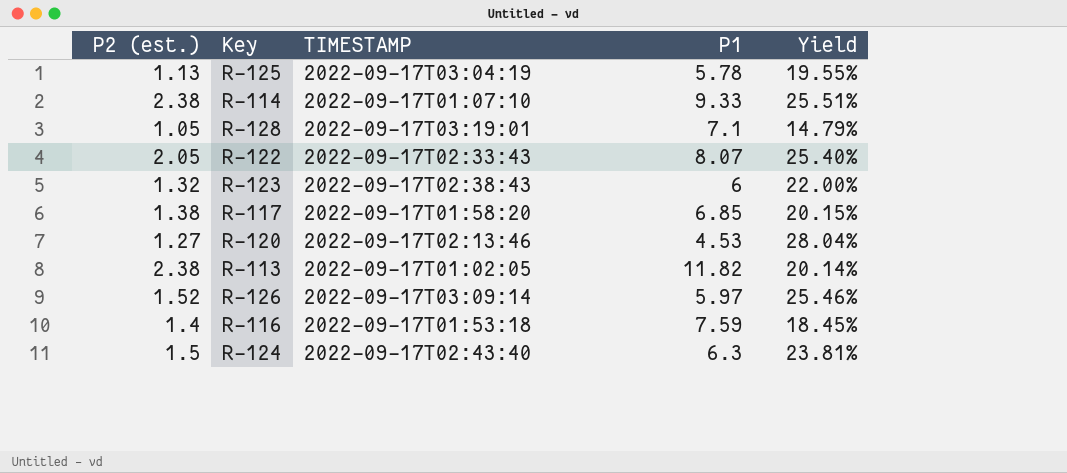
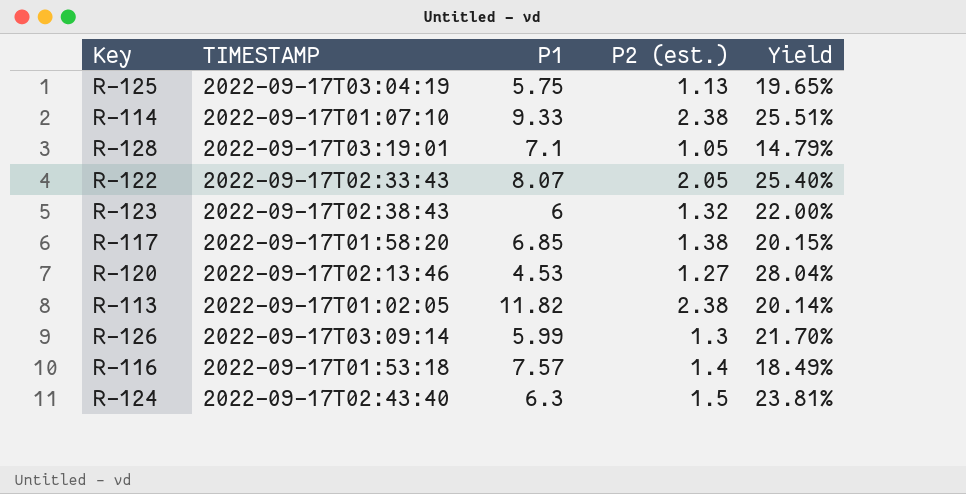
column P2 (est.) | position: 1 -> 4
R-125 | P1: 5.78 -> 5.75
R-125 | Yield: 19.55% -> 19.65%
R-126 | P1: 5.97 -> 5.99
R-126 | P2 (est.): 1.52 -> 1.3
R-126 | Yield: 25.46% -> 21.70%
R-116 | P1: 7.59 -> 7.57
R-116 | Yield: 18.45% -> 18.49%

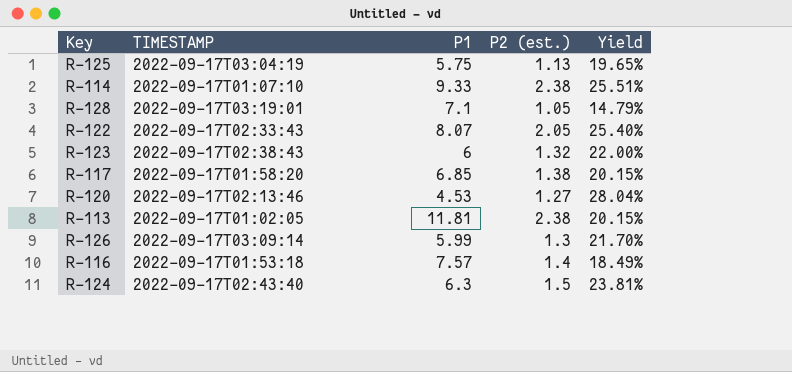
R-113 | P1: 11.82 -> 11.81
R-113 | Yield: 20.14% -> 20.15%

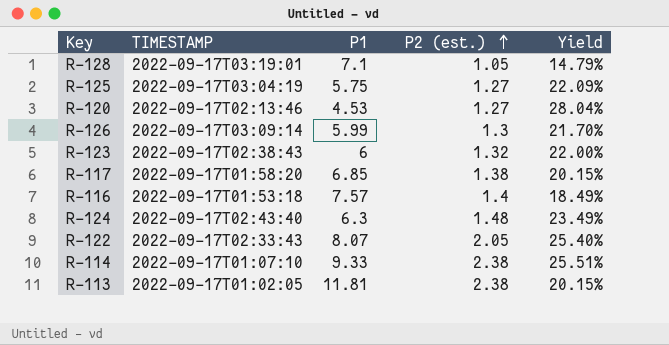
row order: none -> P2 (est.) ascending
R-125 | P2 (est.): 1.13 -> 1.27
R-125 | Yield: 19.65% -> 22.09%
R-124 | P2 (est.): 1.5 -> 1.48
R-124 | Yield: 23.81% -> 23.49%

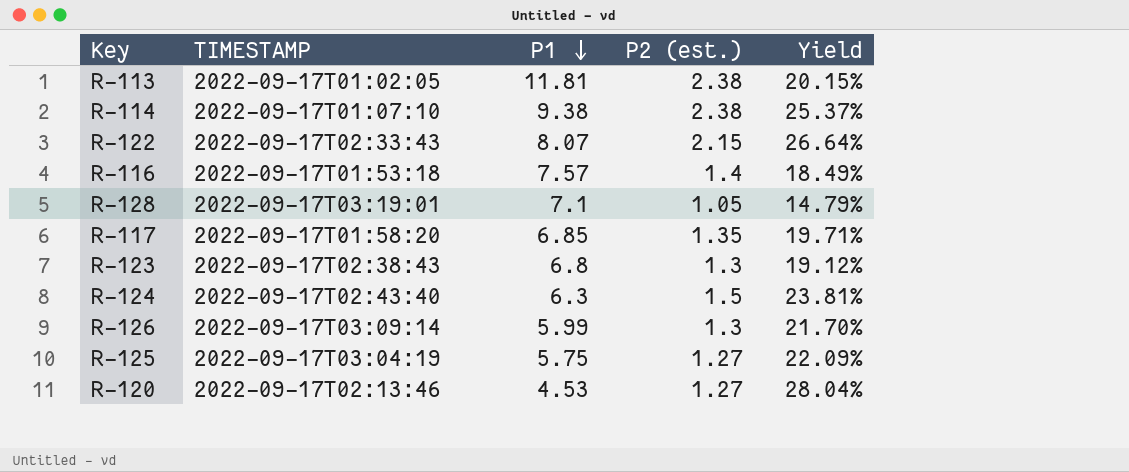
row order: P2 (est.) ascending -> P1 descending
R-114 | P1: 9.33 -> 9.38
R-114 | Yield: 25.51% -> 25.37%
R-122 | P2 (est.): 2.05 -> 2.15
R-122 | Yield: 25.40% -> 26.64%
R-117 | P2 (est.): 1.38 -> 1.35
R-117 | Yield: 20.15% -> 19.71%
R-123 | P1: 6 -> 6.8
R-123 | P2 (est.): 1.32 -> 1.3
R-123 | Yield: 22.00% -> 19.12%
R-124 | P2 (est.): 1.48 -> 1.5
R-124 | Yield: 23.49% -> 23.81%

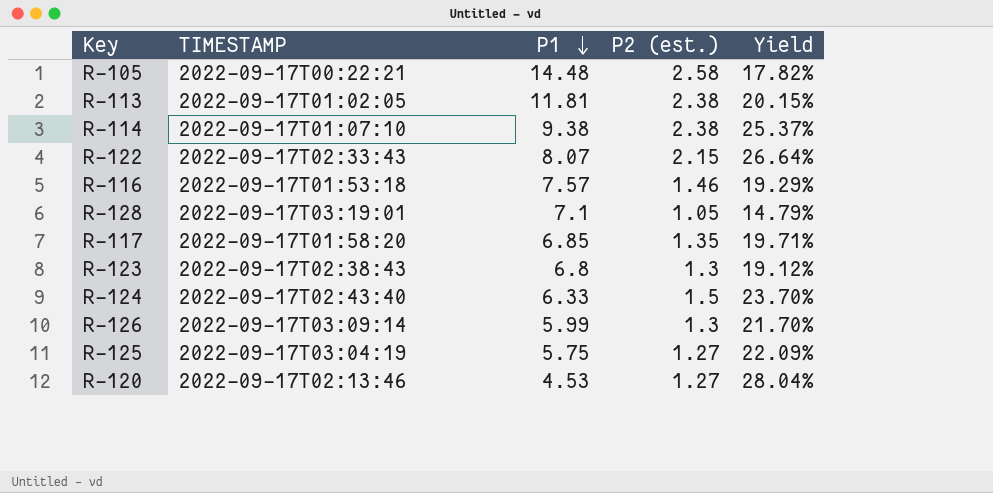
row R-105: none -> 2022-09-17T00:22:21 | 14.48 | 2.58 | 17.82%
R-116 | P2 (est.): 1.4 -> 1.46
R-116 | Yield: 18.49% -> 19.29%
R-124 | P1: 6.3 -> 6.33
R-124 | Yield: 23.81% -> 23.70%

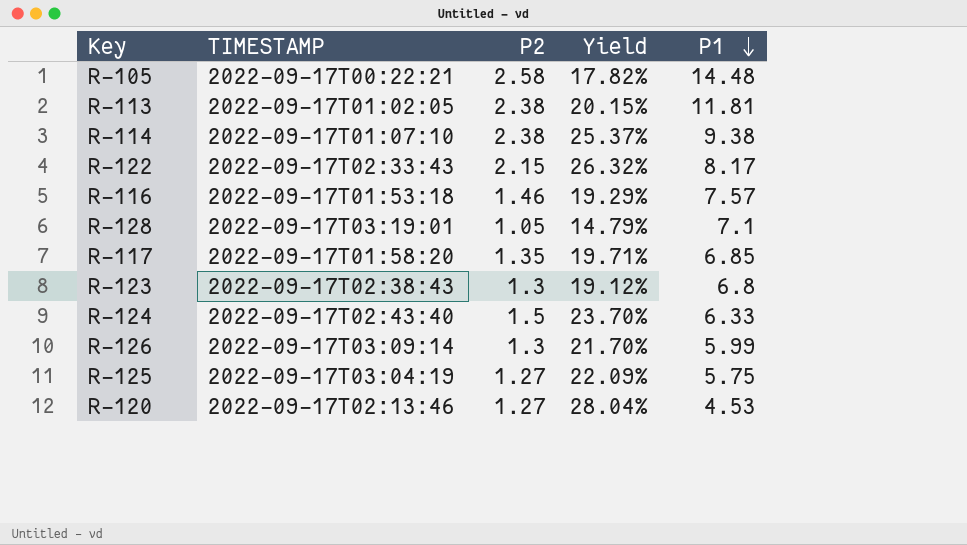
column name: P2 (est.) -> P2
column P1 | position: 3 -> 5
R-122 | Yield: 26.64% -> 26.32%
R-122 | P1: 8.07 -> 8.17

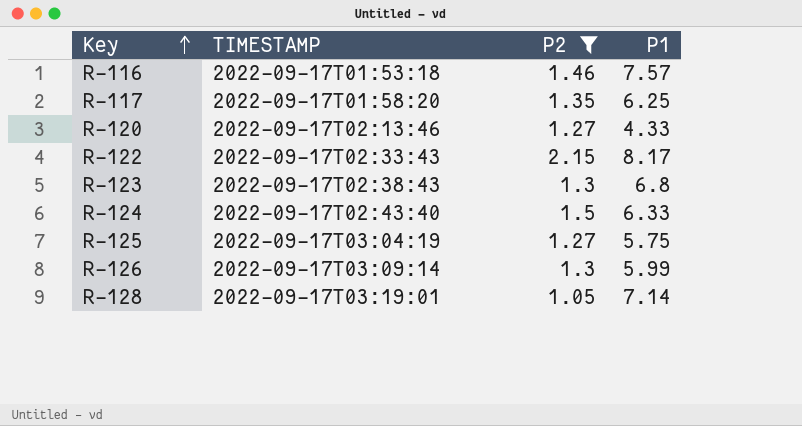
filter: none -> P2 <= 2.15
row order: P1 descending -> Key ascending
column Yield | formula: [P2] / [P1] -> none
R-117 | P1: 6.85 -> 6.25
R-120 | P1: 4.53 -> 4.33
R-128 | P1: 7.1 -> 7.14

